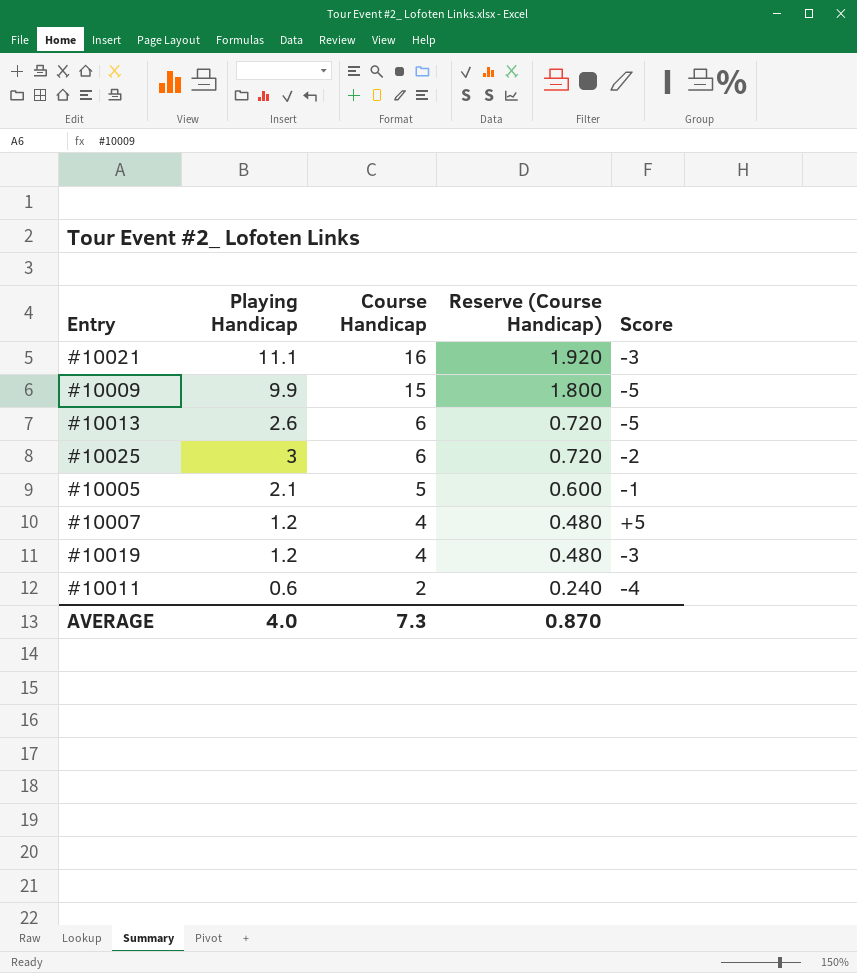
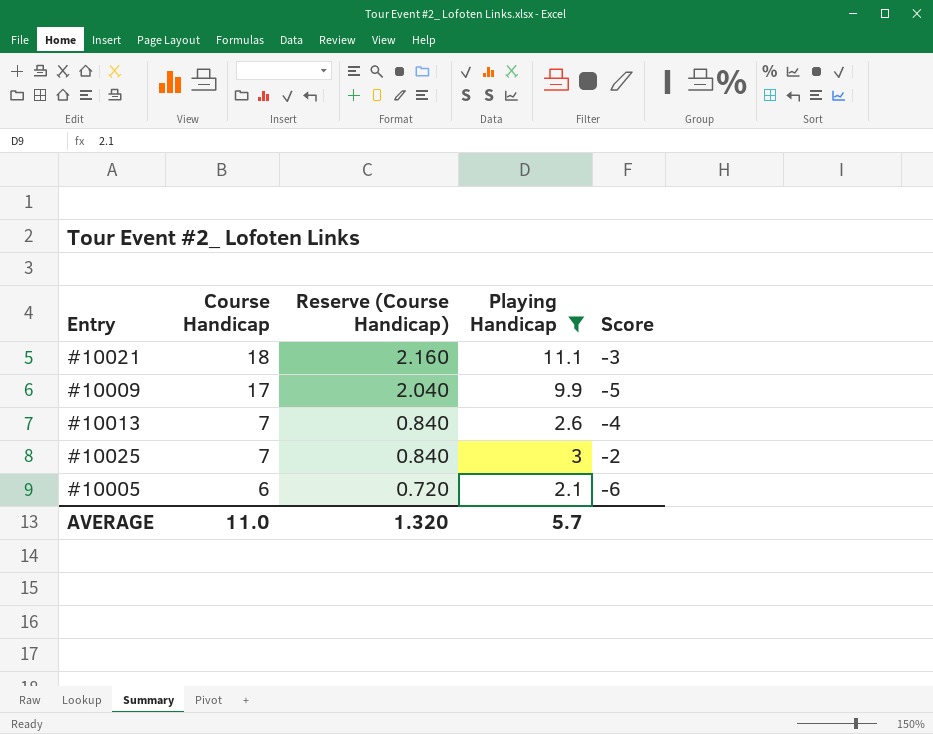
filter: none -> Playing Handicap >= 2.1
column Playing Handicap | position: 2 -> 4
#10021 | Course Handicap: 16 -> 18
#10021 | Reserve (Course Handicap): 1.920 -> 2.160
#10009 | Course Handicap: 15 -> 17
#10009 | Reserve (Course Handicap): 1.800 -> 2.040
#10013 | Course Handicap: 6 -> 7
#10013 | Reserve (Course Handicap): 0.720 -> 0.840
#10013 | Score: -5 -> -4
#10025 | Course Handicap: 6 -> 7
#10025 | Reserve (Course Handicap): 0.720 -> 0.840
#10005 | Course Handicap: 5 -> 6
#10005 | Reserve (Course Handicap): 0.600 -> 0.720
#10005 | Score: -1 -> -6
AVERAGE | Course Handicap: 7.3 -> 11.0
AVERAGE | Reserve (Course Handicap): 0.870 -> 1.320
AVERAGE | Playing Handicap: 4.0 -> 5.7

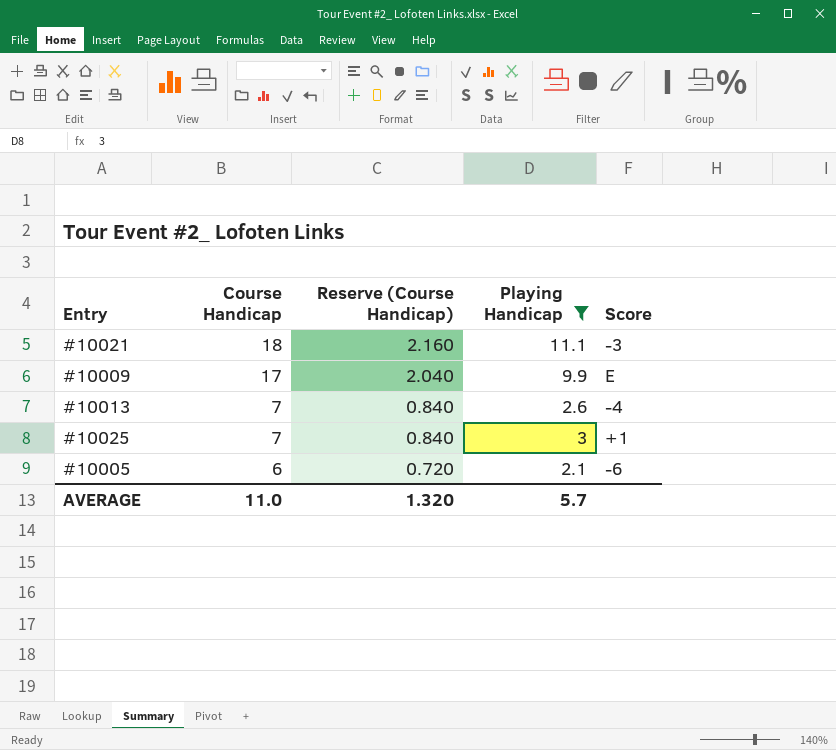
#10009 | Score: -5 -> E
#10025 | Score: -2 -> +1

